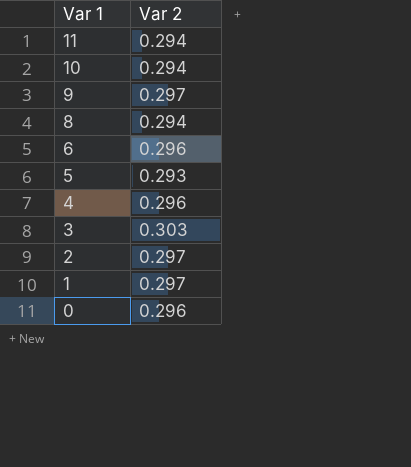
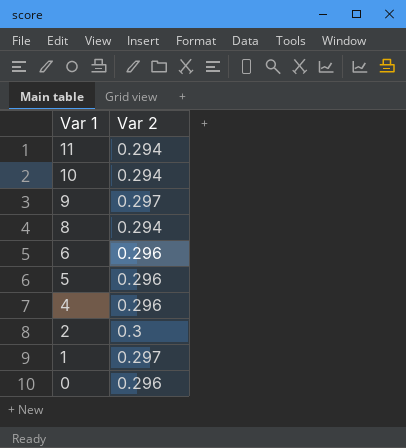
row 3: 0.303 -> none
5 | Var 2: 0.293 -> 0.296
2 | Var 2: 0.297 -> 0.3

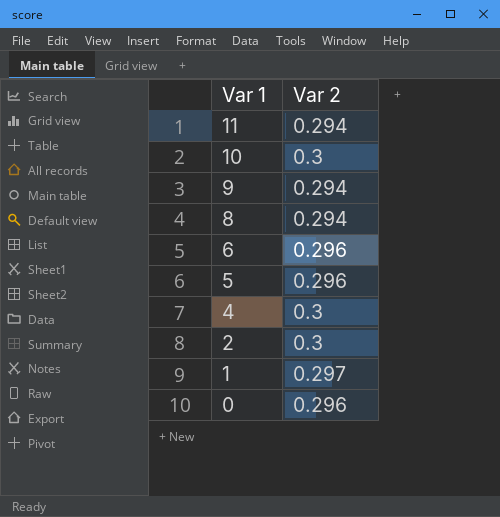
10 | Var 2: 0.294 -> 0.3
9 | Var 2: 0.297 -> 0.294
4 | Var 2: 0.296 -> 0.3

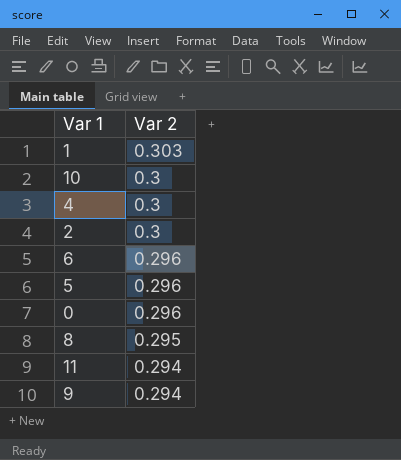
row order: Var 1 descending -> Var 2 descending
1 | Var 2: 0.297 -> 0.303
8 | Var 2: 0.294 -> 0.295

